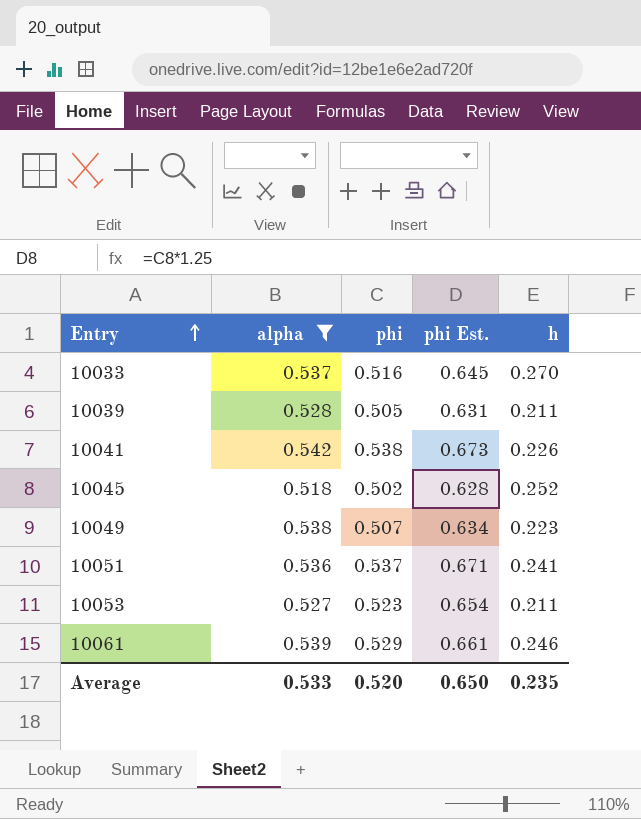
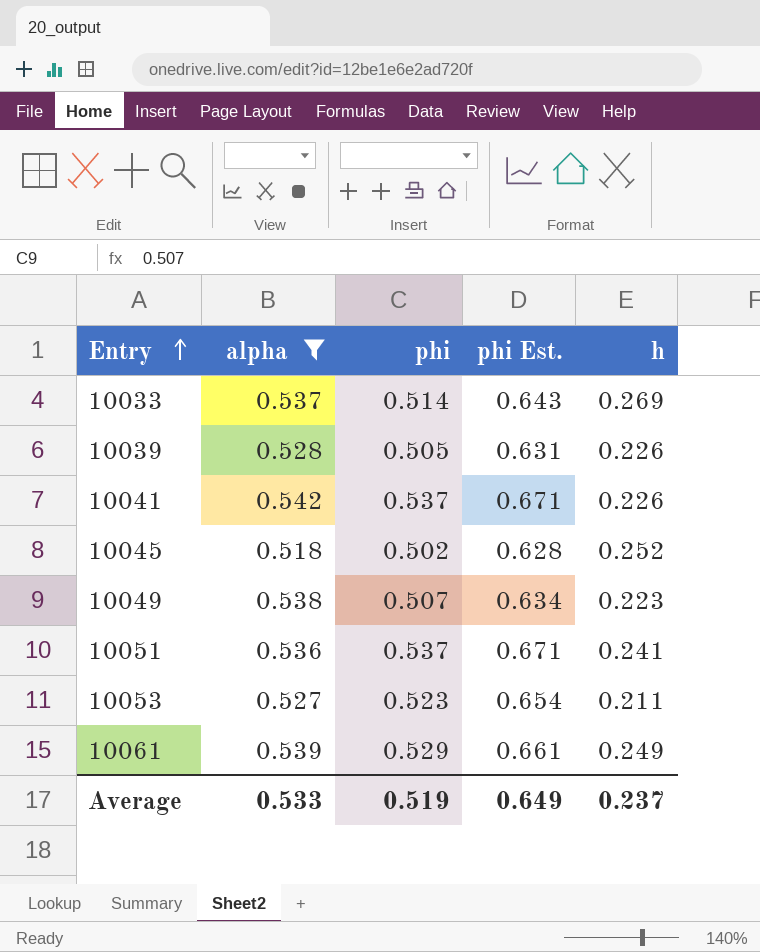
10033 | phi: 0.516 -> 0.514
10033 | phi Est.: 0.645 -> 0.643
10033 | h: 0.270 -> 0.269
10039 | h: 0.211 -> 0.226
10041 | phi: 0.538 -> 0.537
10041 | phi Est.: 0.673 -> 0.671
10061 | h: 0.246 -> 0.249
Average | phi: 0.520 -> 0.519
Average | phi Est.: 0.650 -> 0.649
Average | h: 0.235 -> 0.237

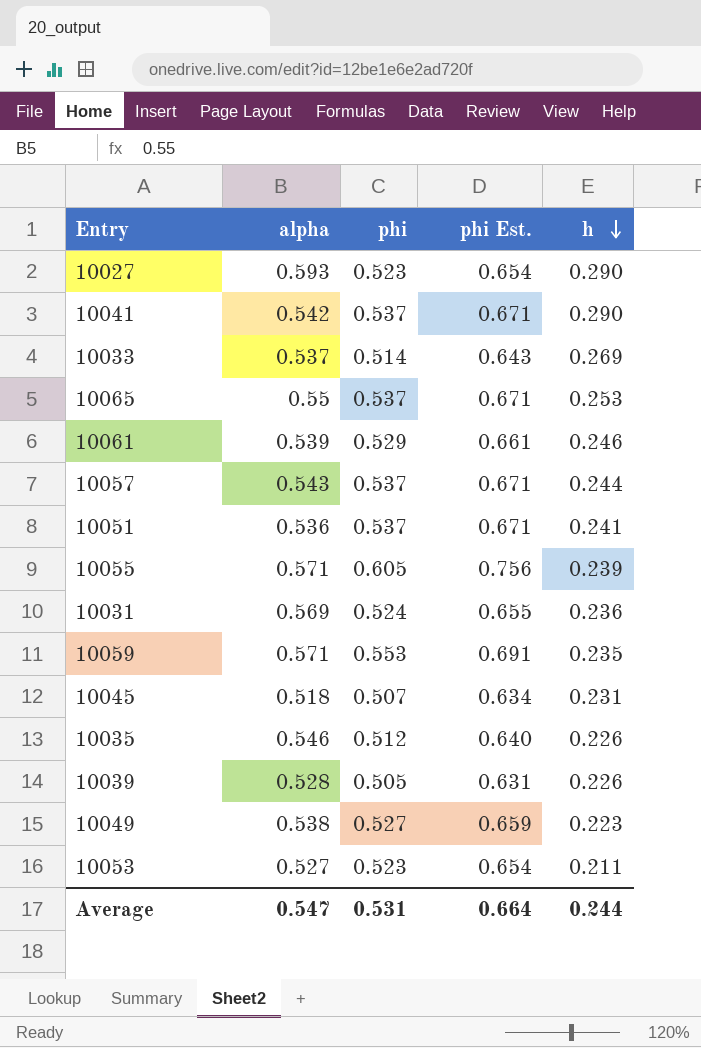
filter: alpha <= 0.542 -> none
row order: Entry ascending -> h descending
10041 | h: 0.226 -> 0.290
10061 | h: 0.249 -> 0.246
10045 | phi: 0.502 -> 0.507
10045 | phi Est.: 0.628 -> 0.634
10045 | h: 0.252 -> 0.231
10049 | phi: 0.507 -> 0.527
10049 | phi Est.: 0.634 -> 0.659
Average | alpha: 0.533 -> 0.547
Average | phi: 0.519 -> 0.531
Average | phi Est.: 0.649 -> 0.664
Average | h: 0.237 -> 0.244

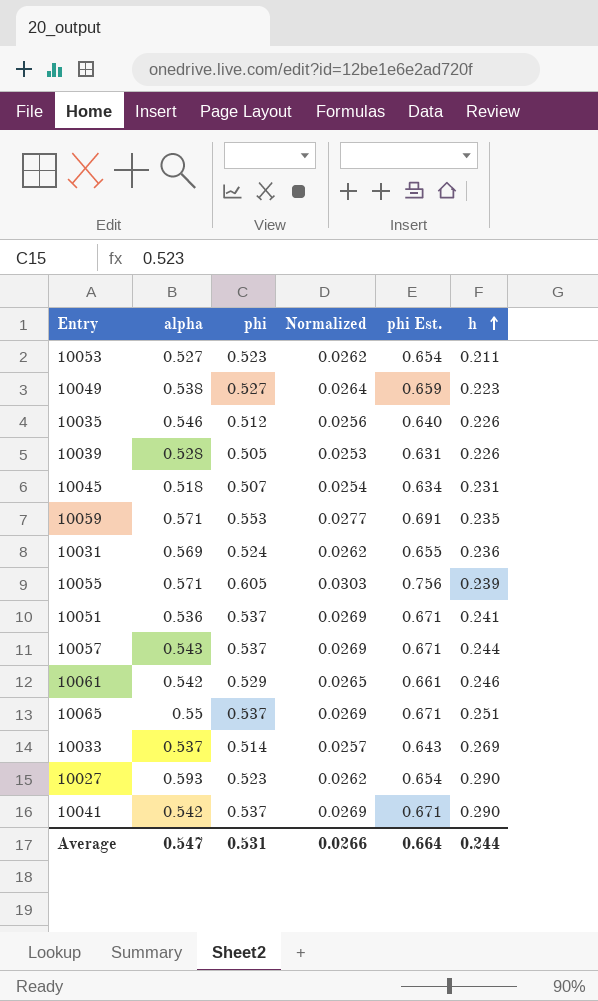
row order: h descending -> h ascending
column Normalized | formula: none -> [phi] * 0.05
10061 | alpha: 0.539 -> 0.542
10065 | h: 0.253 -> 0.251

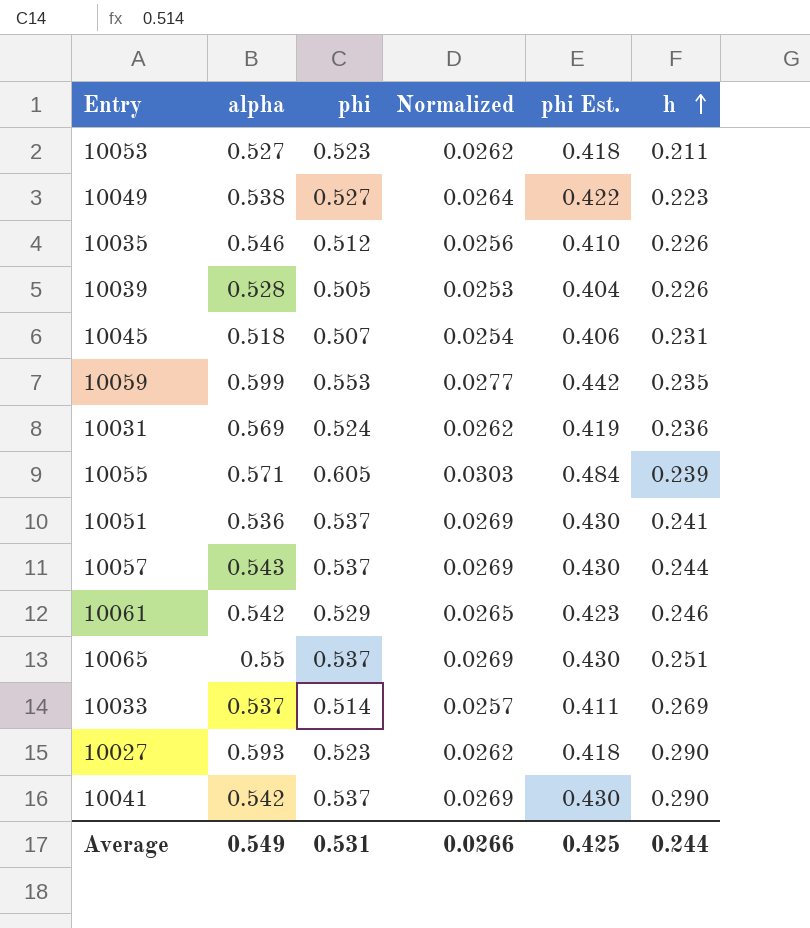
column phi Est. | formula: [phi] * 1.25 -> [phi] * 0.8
10059 | alpha: 0.571 -> 0.599
Average | alpha: 0.547 -> 0.549
Average | phi Est.: 0.664 -> 0.425

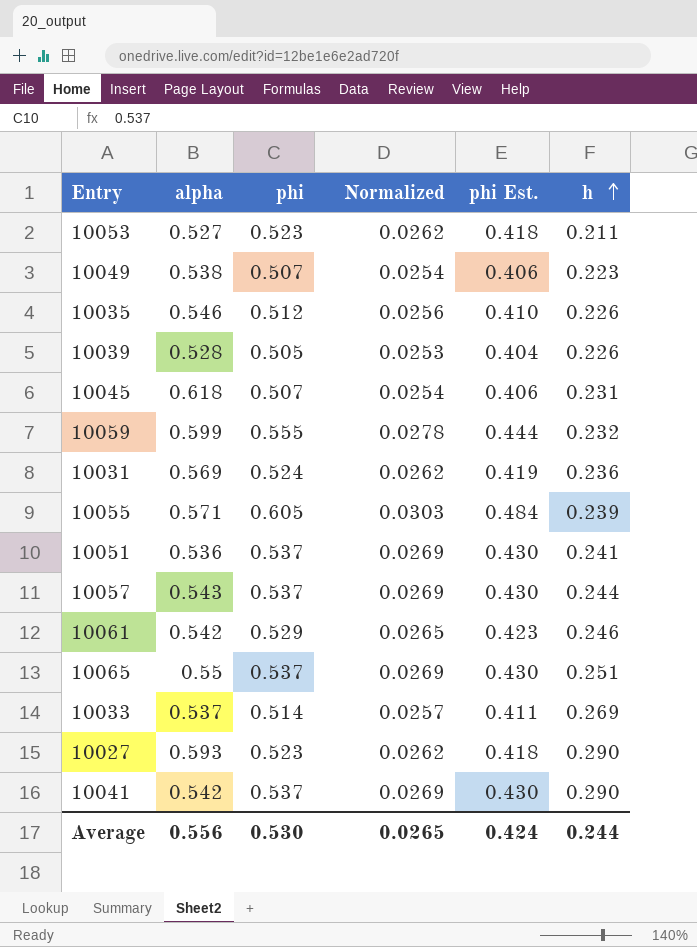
10049 | phi: 0.527 -> 0.507
10049 | Normalized: 0.0264 -> 0.0254
10049 | phi Est.: 0.422 -> 0.406
10045 | alpha: 0.518 -> 0.618
10059 | phi: 0.553 -> 0.555
10059 | Normalized: 0.0277 -> 0.0278
10059 | phi Est.: 0.442 -> 0.444
10059 | h: 0.235 -> 0.232
Average | alpha: 0.549 -> 0.556
Average | phi: 0.531 -> 0.530
Average | Normalized: 0.0266 -> 0.0265
Average | phi Est.: 0.425 -> 0.424

